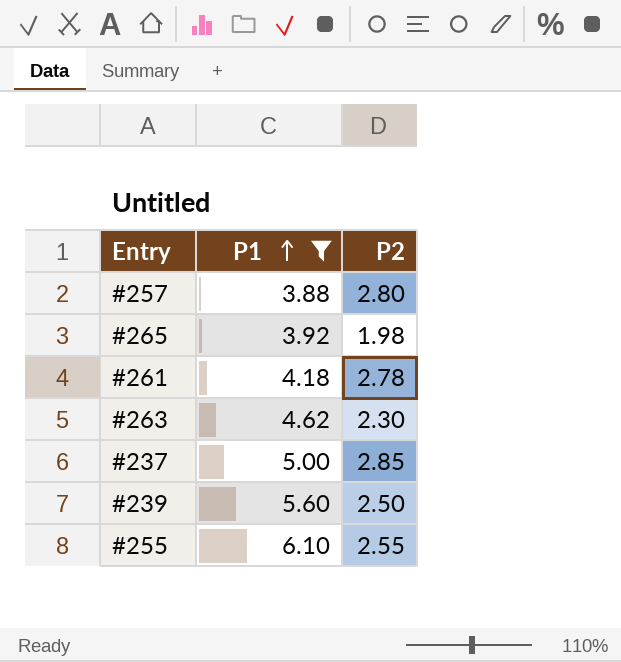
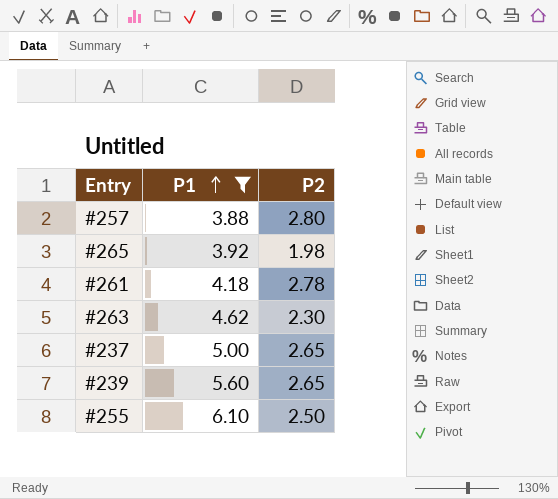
#237 | P2: 2.85 -> 2.65
#239 | P2: 2.50 -> 2.65
#255 | P2: 2.55 -> 2.50

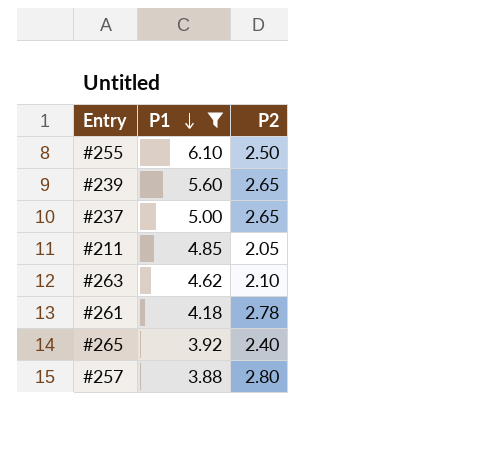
row order: P1 ascending -> P1 descending
row #211: none -> 4.85 | 2.05
#263 | P2: 2.30 -> 2.10
#265 | P2: 1.98 -> 2.40

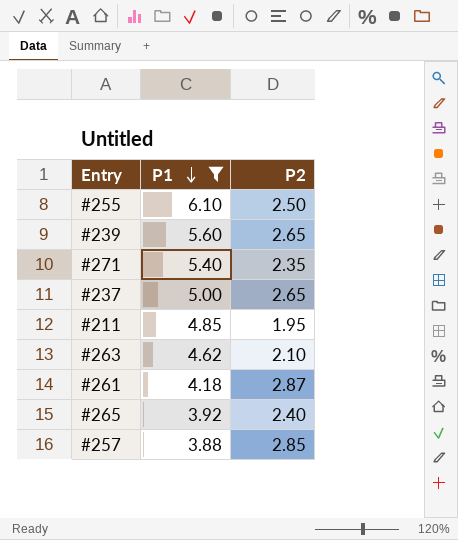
row #271: none -> 5.40 | 2.35
#211 | P2: 2.05 -> 1.95
#261 | P2: 2.78 -> 2.87
#257 | P2: 2.80 -> 2.85

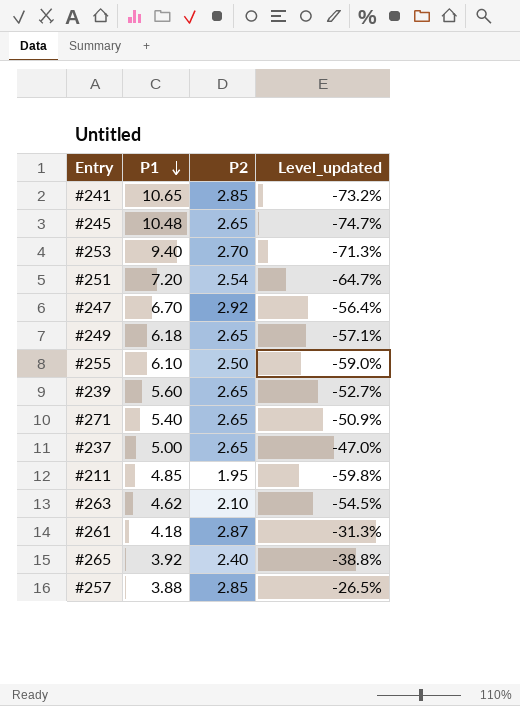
filter: P1 <= 6.10 -> none
column Level_updated | formula: none -> ([P2] - [P1]) / [P1]
#271 | P2: 2.35 -> 2.65

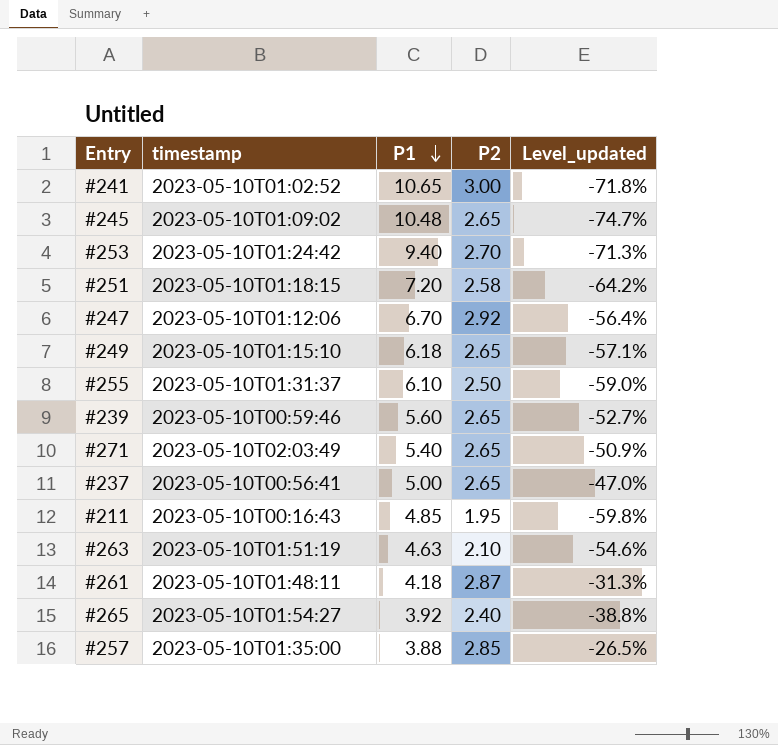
column timestamp | position: none -> 2
#241 | P2: 2.85 -> 3.00
#241 | Level_updated: -73.2% -> -71.8%
#251 | P2: 2.54 -> 2.58
#251 | Level_updated: -64.7% -> -64.2%
#263 | P1: 4.62 -> 4.63
#263 | Level_updated: -54.5% -> -54.6%

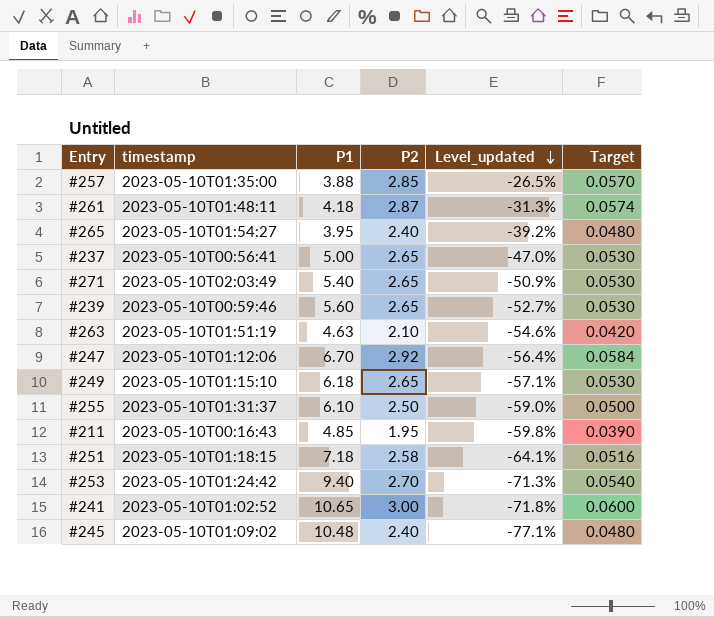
row order: P1 descending -> Level_updated descending
column Target | formula: none -> [P2] * 0.02
#265 | P1: 3.92 -> 3.95
#265 | Level_updated: -38.8% -> -39.2%
#251 | P1: 7.20 -> 7.18
#251 | Level_updated: -64.2% -> -64.1%
#245 | P2: 2.65 -> 2.40
#245 | Level_updated: -74.7% -> -77.1%

